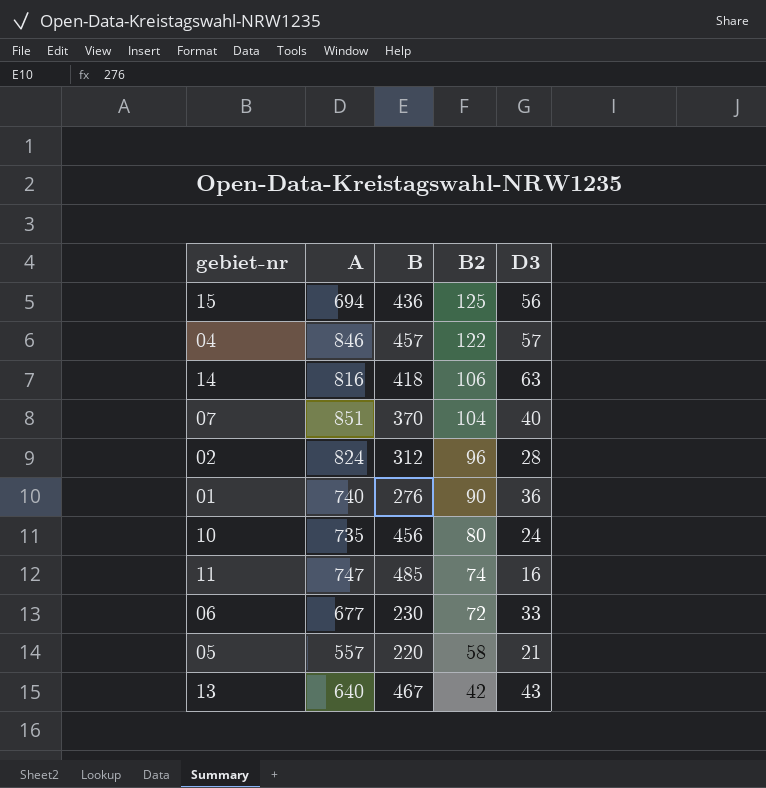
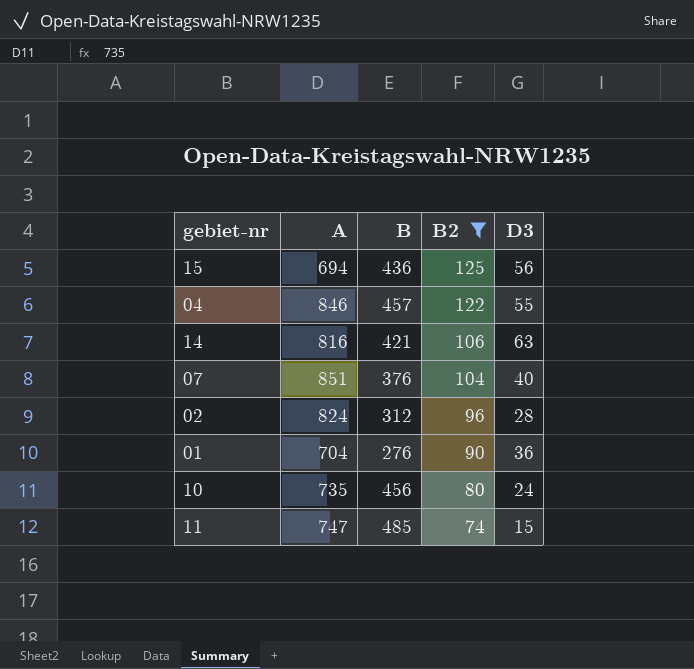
filter: none -> B2 >= 74
04 | D3: 57 -> 55
14 | B: 418 -> 421
07 | B: 370 -> 376
01 | A: 740 -> 704
11 | D3: 16 -> 15

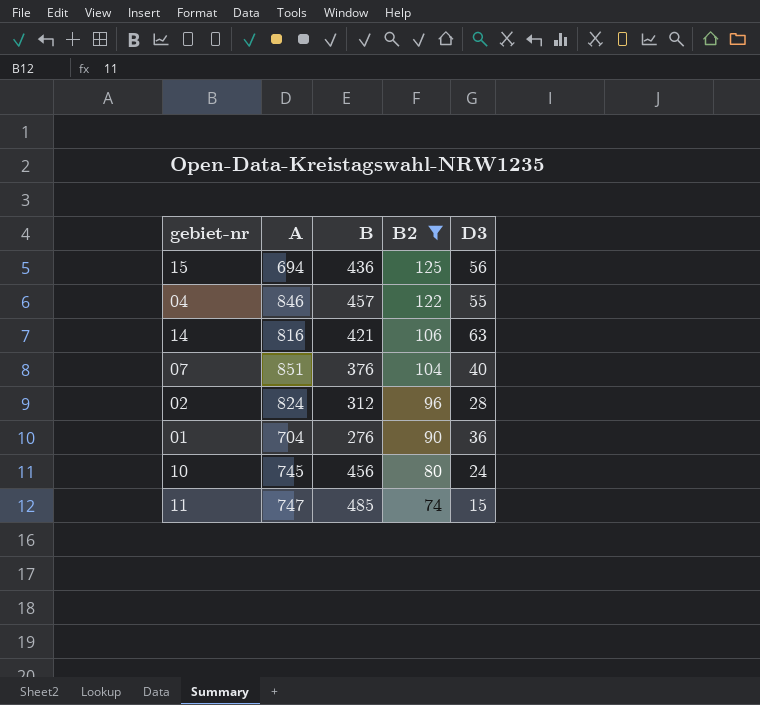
10 | A: 735 -> 745

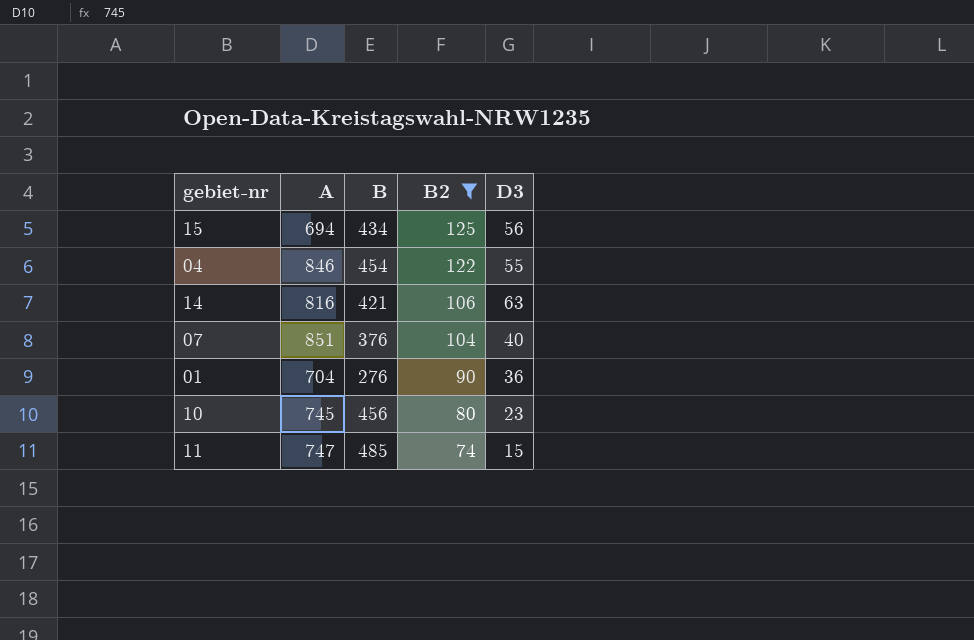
row 02: 824 | 312 | 96 | 28 -> none
15 | B: 436 -> 434
04 | B: 457 -> 454
10 | D3: 24 -> 23

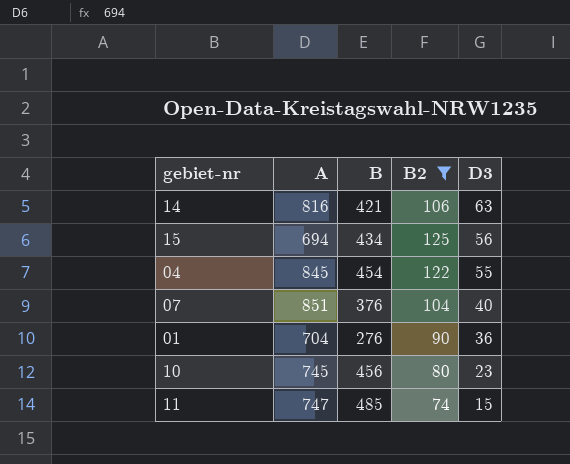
row order: B2 descending -> D3 descending
04 | A: 846 -> 845

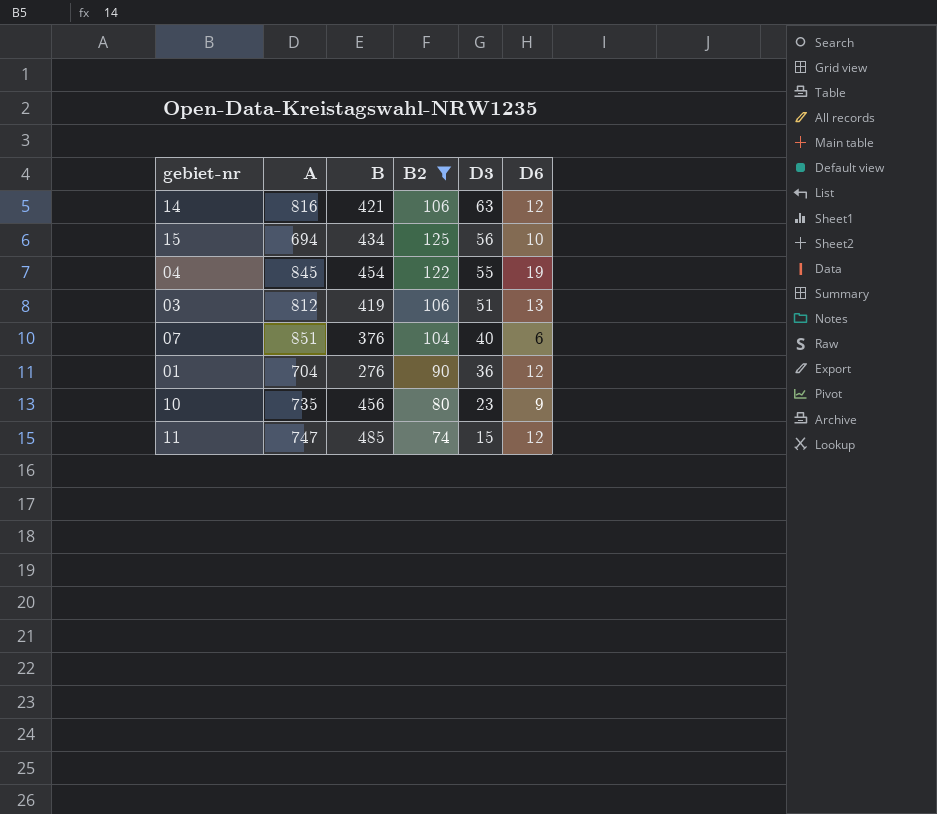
column D6 | position: none -> 6
row 03: none -> 812 | 419 | 106 | 51 | 13
10 | A: 745 -> 735

